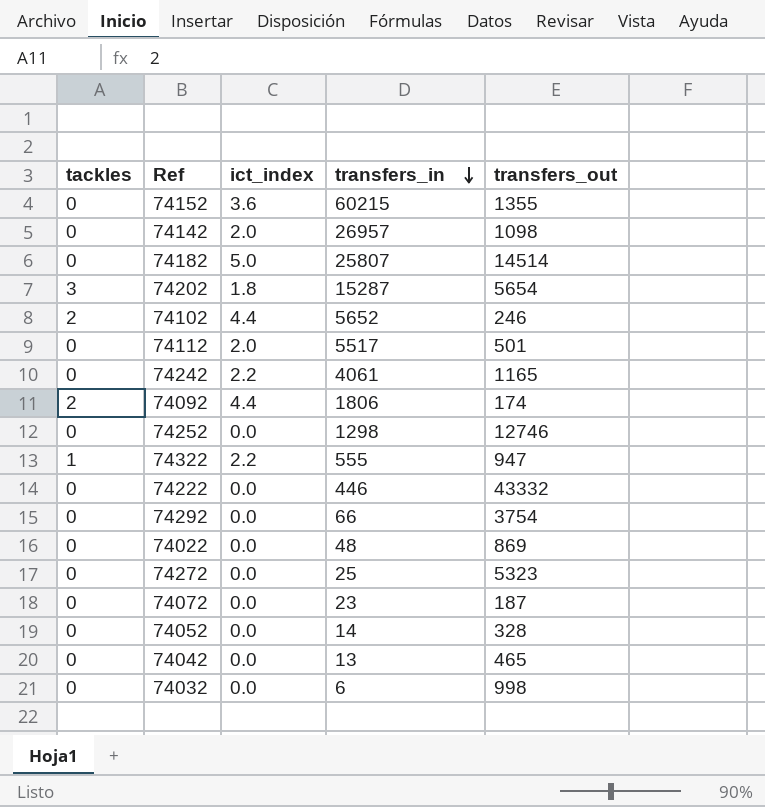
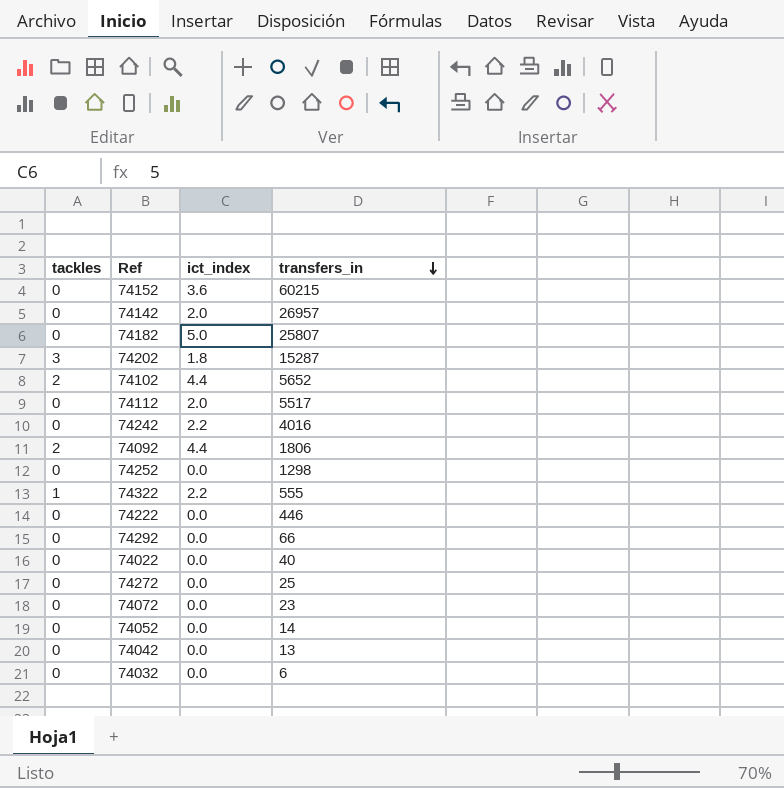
column transfers_out | position: 5 -> none
74242 | transfers_in: 4061 -> 4016
74022 | transfers_in: 48 -> 40

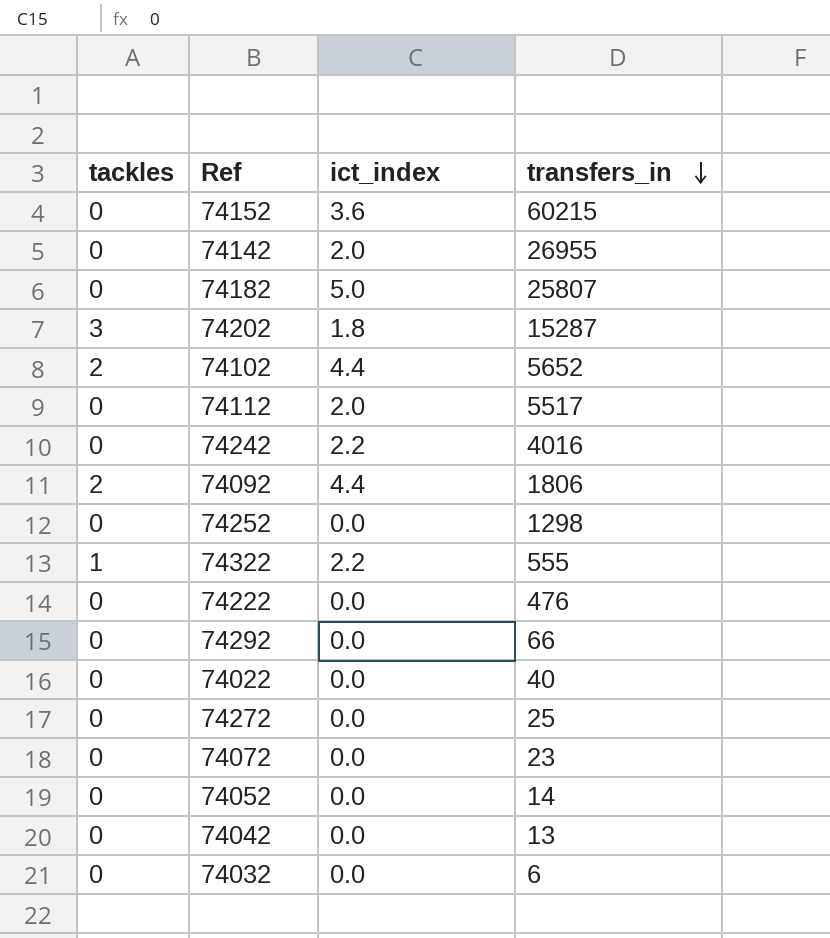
74142 | transfers_in: 26957 -> 26955
74222 | transfers_in: 446 -> 476

